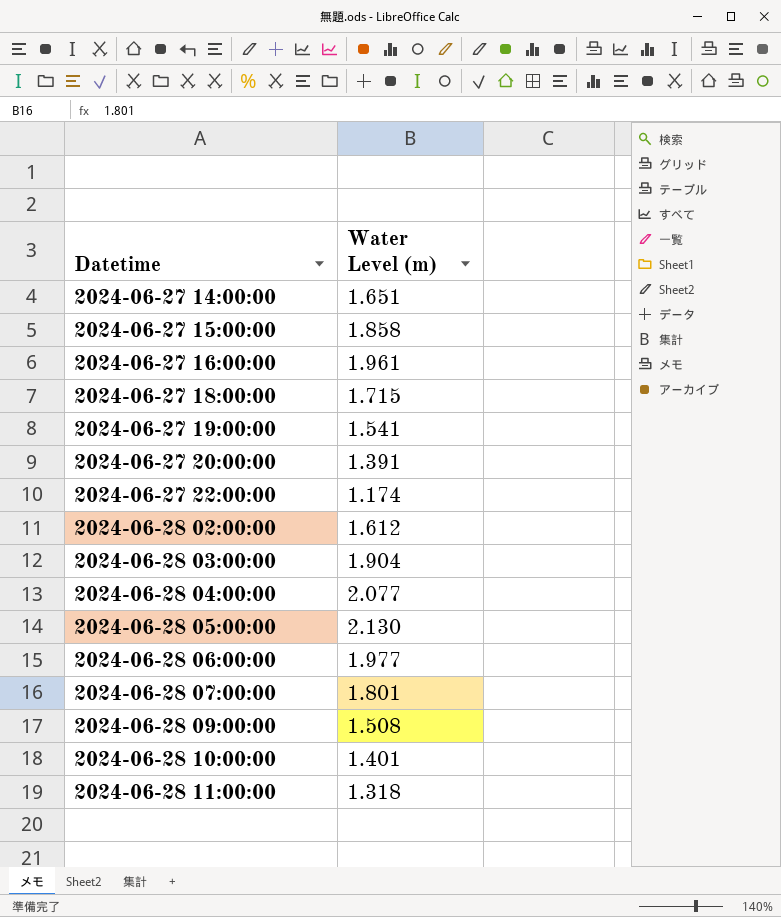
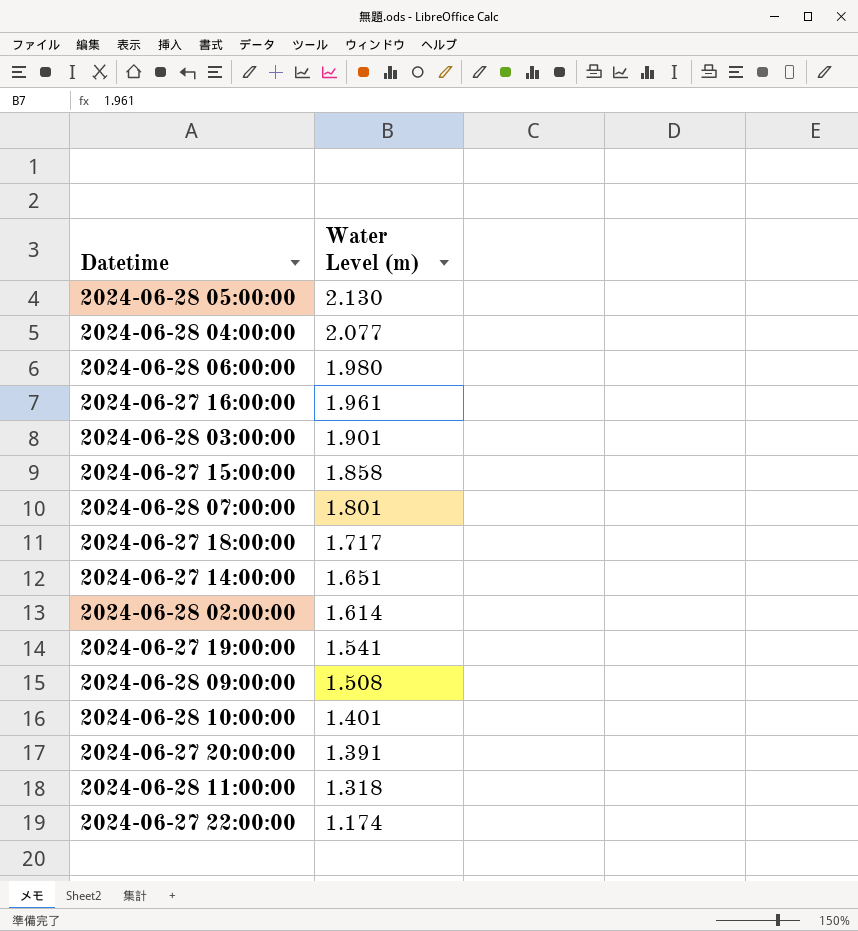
row order: Datetime ascending -> Water Level (m) descending
2024-06-28 06:00:00 | Water Level (m): 1.977 -> 1.980
2024-06-28 03:00:00 | Water Level (m): 1.904 -> 1.901
2024-06-27 18:00:00 | Water Level (m): 1.715 -> 1.717
2024-06-28 02:00:00 | Water Level (m): 1.612 -> 1.614

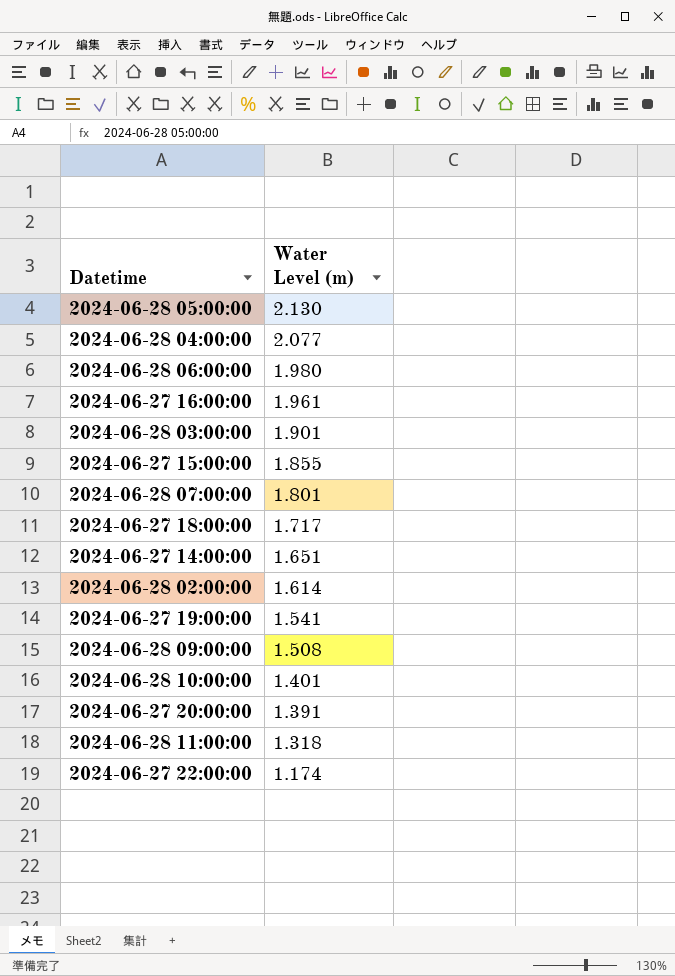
2024-06-27 15:00:00 | Water Level (m): 1.858 -> 1.855

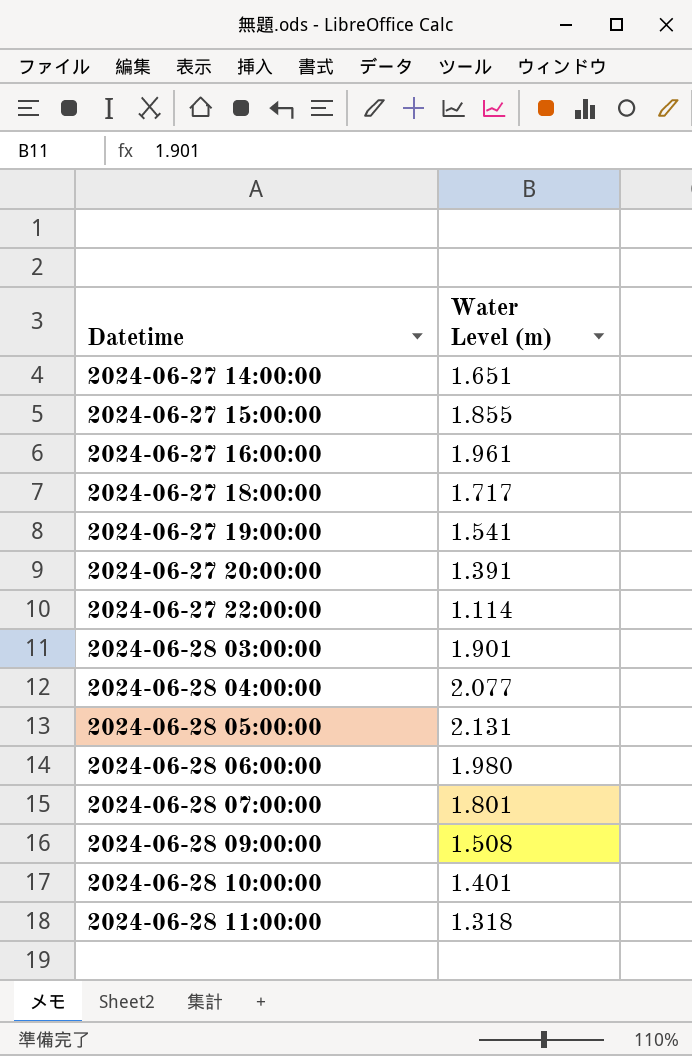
row order: Water Level (m) descending -> Datetime ascending
row 2024-06-28 02:00:00: 1.614 -> none
2024-06-27 22:00:00 | Water Level (m): 1.174 -> 1.114
2024-06-28 05:00:00 | Water Level (m): 2.130 -> 2.131

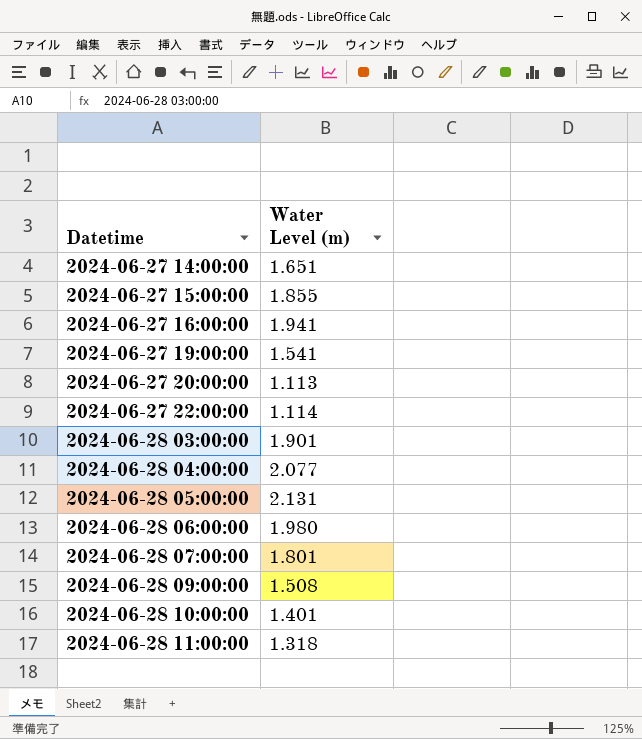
row 2024-06-27 18:00:00: 1.717 -> none
2024-06-27 16:00:00 | Water Level (m): 1.961 -> 1.941
2024-06-27 20:00:00 | Water Level (m): 1.391 -> 1.113

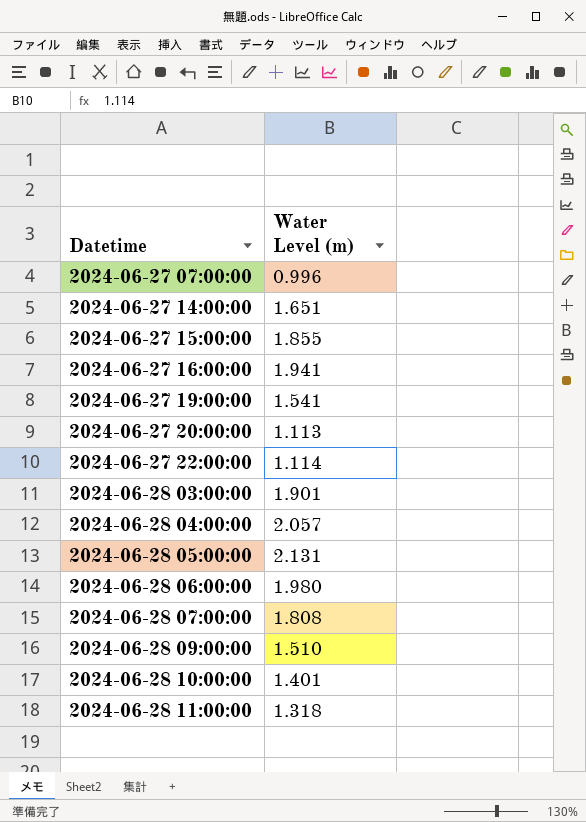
row 2024-06-27 07:00:00: none -> 0.996
2024-06-28 04:00:00 | Water Level (m): 2.077 -> 2.057
2024-06-28 07:00:00 | Water Level (m): 1.801 -> 1.808
2024-06-28 09:00:00 | Water Level (m): 1.508 -> 1.510

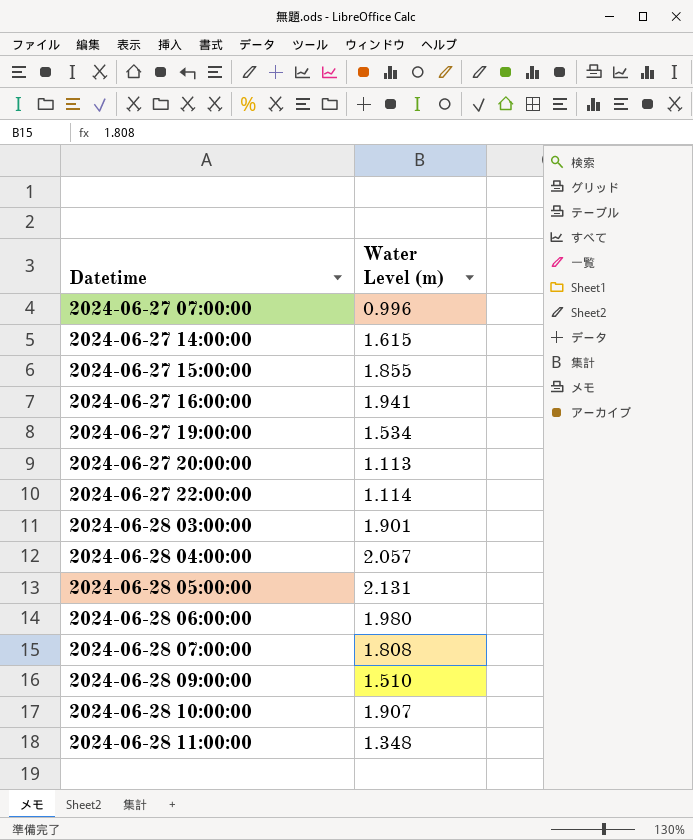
2024-06-27 14:00:00 | Water Level (m): 1.651 -> 1.615
2024-06-27 19:00:00 | Water Level (m): 1.541 -> 1.534
2024-06-28 10:00:00 | Water Level (m): 1.401 -> 1.907
2024-06-28 11:00:00 | Water Level (m): 1.318 -> 1.348

